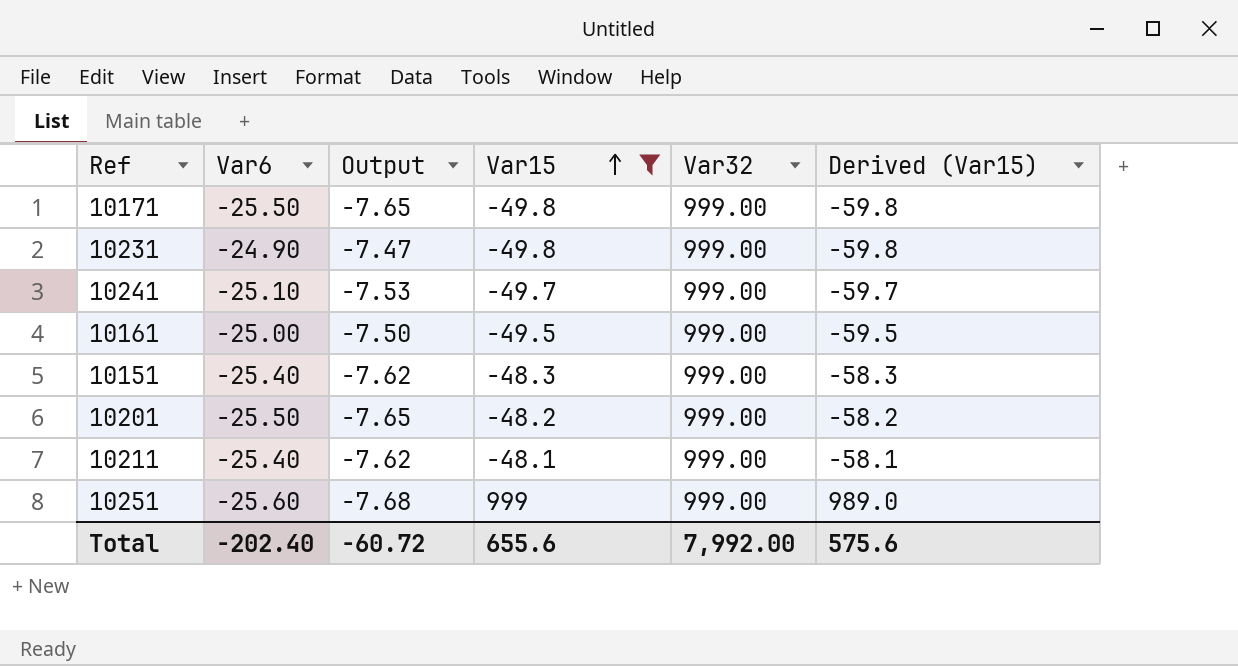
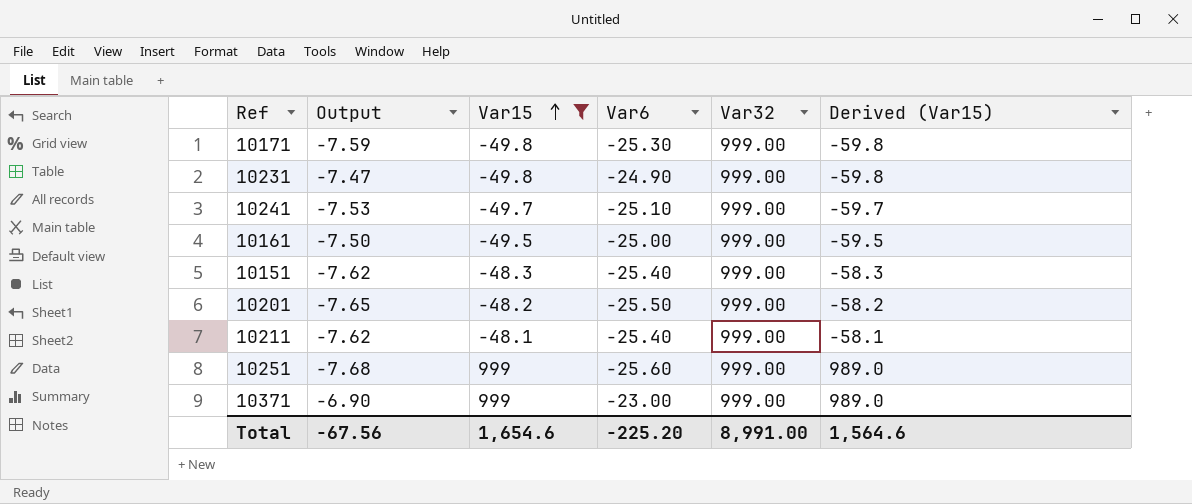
column Var6 | position: 2 -> 4
10171 | Output: -7.65 -> -7.59
10171 | Var6: -25.50 -> -25.30
row 10371: none -> -6.90 | 999 | -23.00 | 999.00 | 989.0
Total | Output: -60.72 -> -67.56
Total | Var15: 655.6 -> 1,654.6
Total | Var6: -202.40 -> -225.20
Total | Var32: 7,992.00 -> 8,991.00
Total | Derived (Var15): 575.6 -> 1,564.6

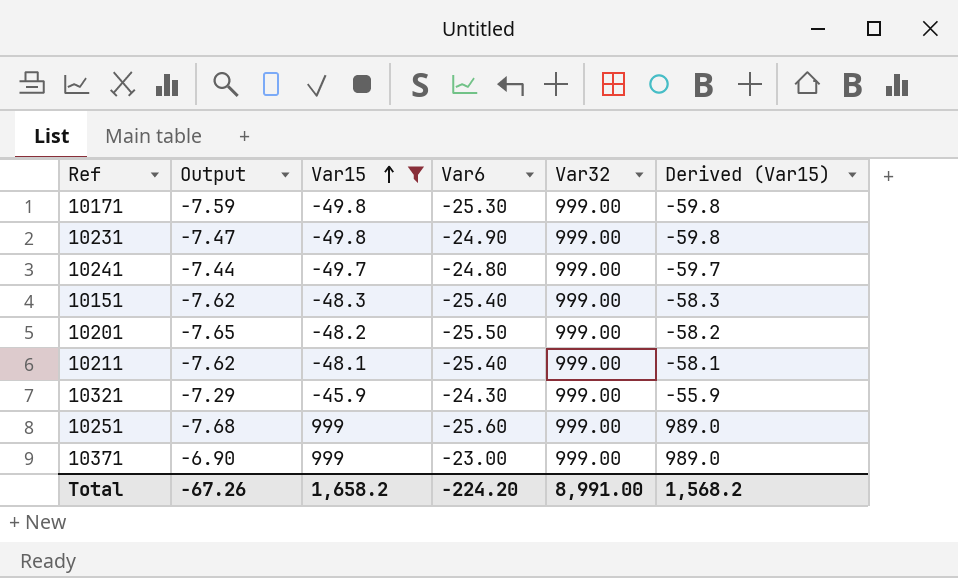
row 10161: -7.50 | -49.5 | -25.00 | 999.00 | -59.5 -> none
10241 | Output: -7.53 -> -7.44
10241 | Var6: -25.10 -> -24.80
row 10321: none -> -7.29 | -45.9 | -24.30 | 999.00 | -55.9
Total | Output: -67.56 -> -67.26
Total | Var15: 1,654.6 -> 1,658.2
Total | Var6: -225.20 -> -224.20
Total | Derived (Var15): 1,564.6 -> 1,568.2

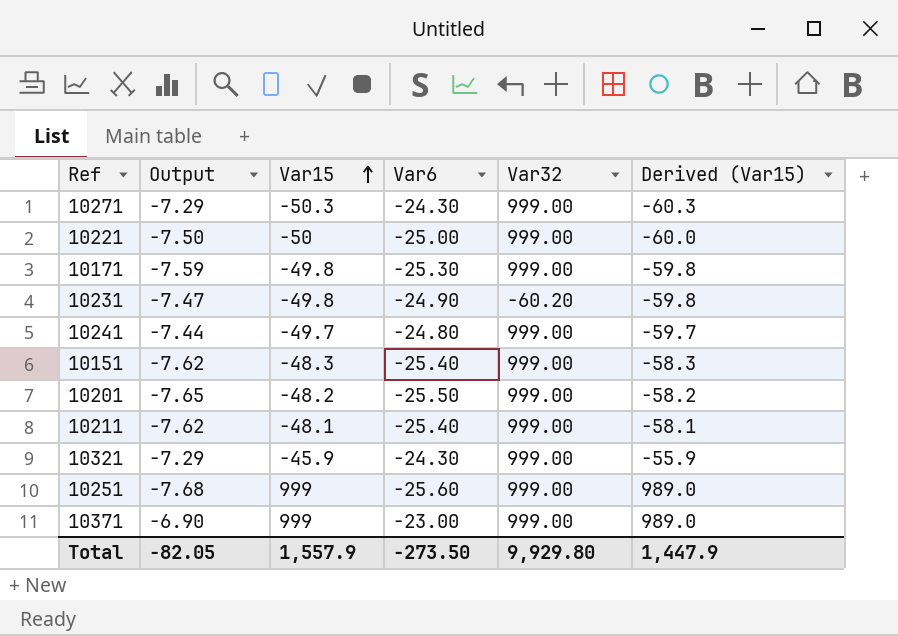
filter: Var15 >= -49.8 -> none
10231 | Var32: 999.00 -> -60.20
Total | Output: -67.26 -> -82.05
Total | Var15: 1,658.2 -> 1,557.9
Total | Var6: -224.20 -> -273.50
Total | Var32: 8,991.00 -> 9,929.80
Total | Derived (Var15): 1,568.2 -> 1,447.9

